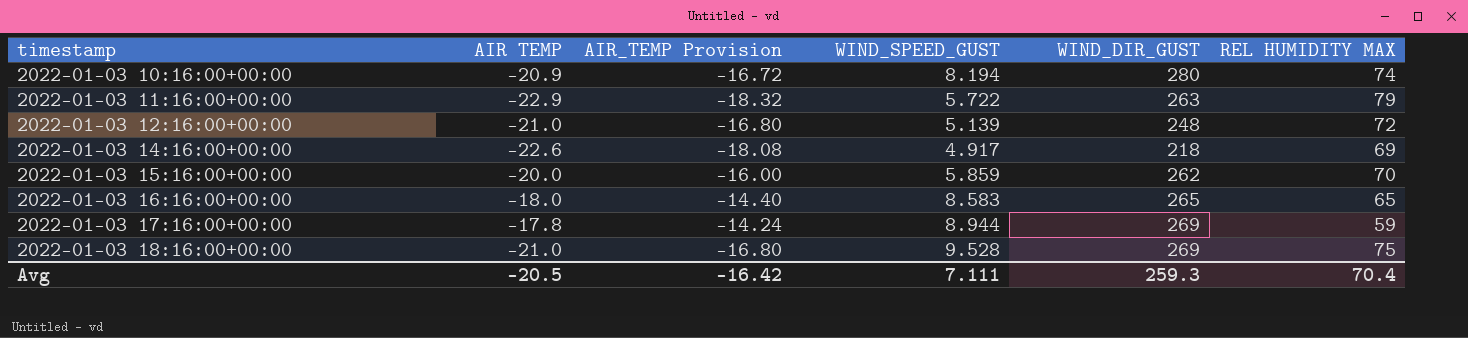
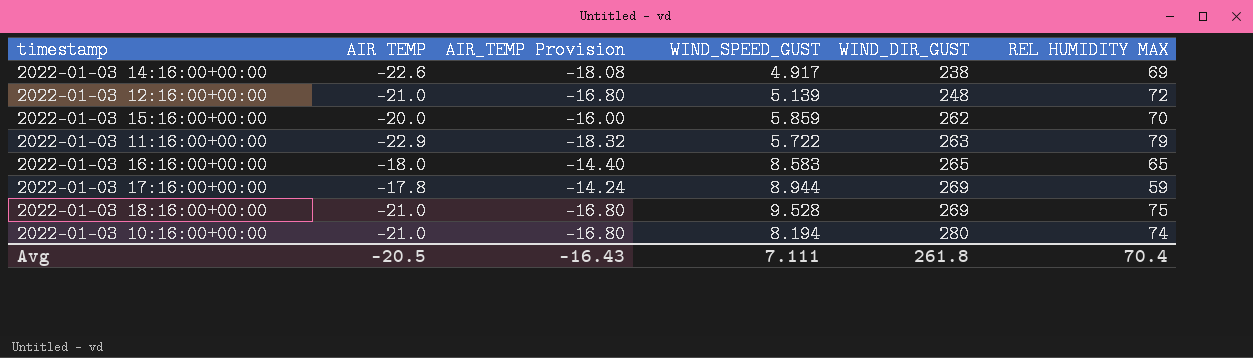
row order: timestamp ascending -> WIND_DIR_GUST ascending
2022-01-03 14:16:00+00:00 | WIND_DIR_GUST: 218 -> 238
2022-01-03 10:16:00+00:00 | AIR TEMP: -20.9 -> -21.0
2022-01-03 10:16:00+00:00 | AIR_TEMP Provision: -16.72 -> -16.80
Avg | AIR_TEMP Provision: -16.42 -> -16.43
Avg | WIND_DIR_GUST: 259.3 -> 261.8

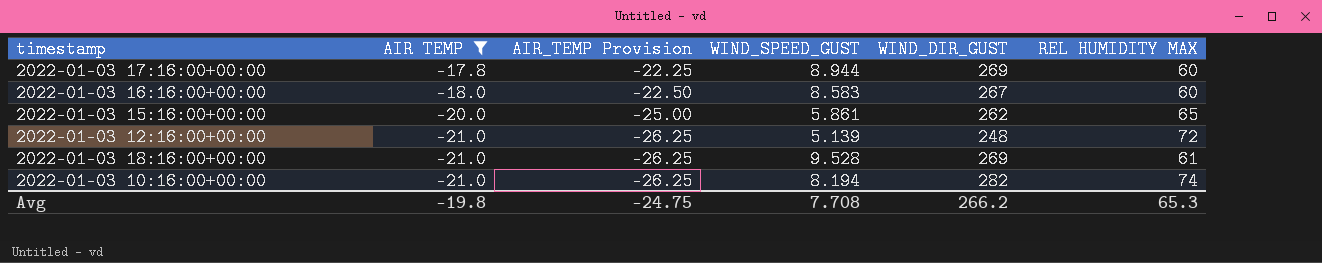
filter: none -> AIR TEMP >= -21.0
row order: WIND_DIR_GUST ascending -> AIR TEMP descending
column AIR_TEMP Provision | formula: [AIR TEMP] * 0.8 -> [AIR TEMP] * 1.25
2022-01-03 17:16:00+00:00 | REL HUMIDITY MAX: 59 -> 60
2022-01-03 16:16:00+00:00 | WIND_DIR_GUST: 265 -> 267
2022-01-03 16:16:00+00:00 | REL HUMIDITY MAX: 65 -> 60
2022-01-03 15:16:00+00:00 | WIND_SPEED_GUST: 5.859 -> 5.861
2022-01-03 15:16:00+00:00 | REL HUMIDITY MAX: 70 -> 65
2022-01-03 18:16:00+00:00 | REL HUMIDITY MAX: 75 -> 61
2022-01-03 10:16:00+00:00 | WIND_DIR_GUST: 280 -> 282
Avg | AIR TEMP: -20.5 -> -19.8
Avg | AIR_TEMP Provision: -16.43 -> -24.75
Avg | WIND_SPEED_GUST: 7.111 -> 7.708
Avg | WIND_DIR_GUST: 261.8 -> 266.2
Avg | REL HUMIDITY MAX: 70.4 -> 65.3

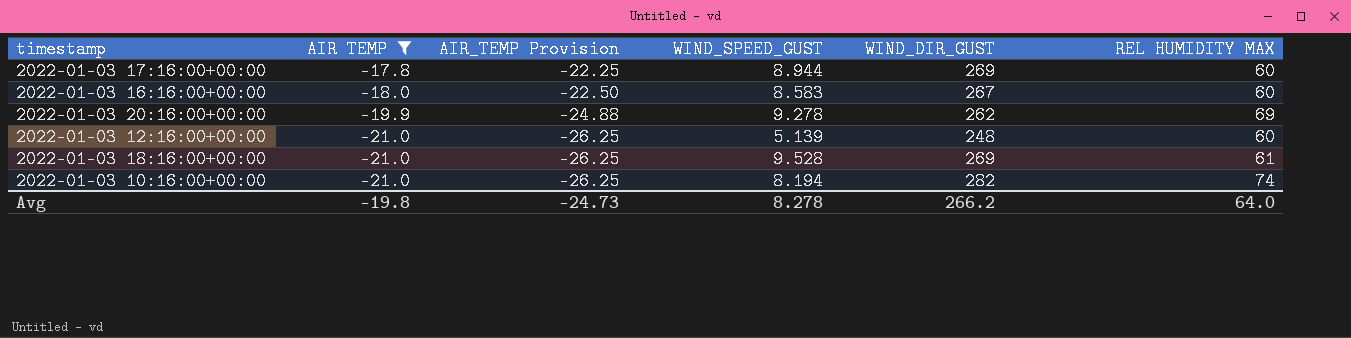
row 2022-01-03 15:16:00+00:00: -20.0 | -25.00 | 5.861 | 262 | 65 -> none
row 2022-01-03 20:16:00+00:00: none -> -19.9 | -24.88 | 9.278 | 262 | 69
2022-01-03 12:16:00+00:00 | REL HUMIDITY MAX: 72 -> 60
Avg | AIR_TEMP Provision: -24.75 -> -24.73
Avg | WIND_SPEED_GUST: 7.708 -> 8.278
Avg | REL HUMIDITY MAX: 65.3 -> 64.0

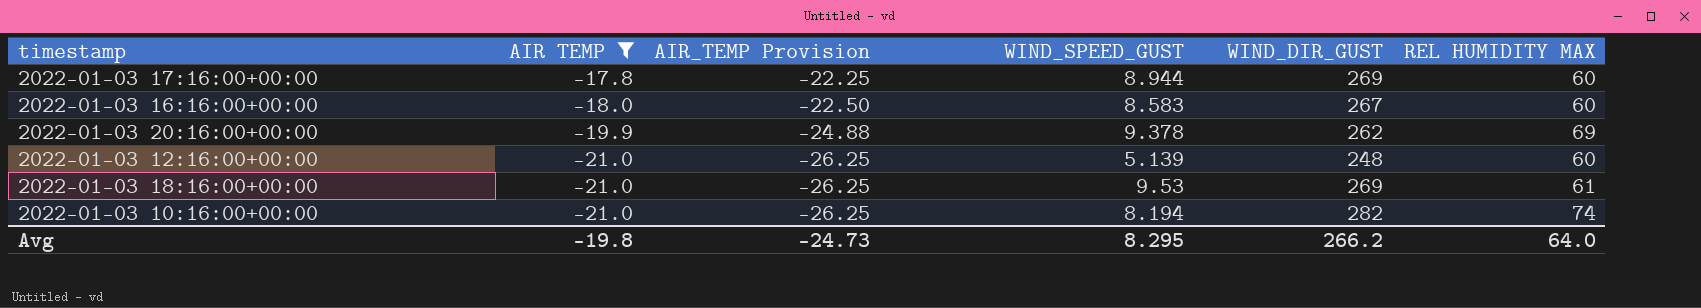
2022-01-03 20:16:00+00:00 | WIND_SPEED_GUST: 9.278 -> 9.378
2022-01-03 18:16:00+00:00 | WIND_SPEED_GUST: 9.528 -> 9.53
Avg | WIND_SPEED_GUST: 8.278 -> 8.295

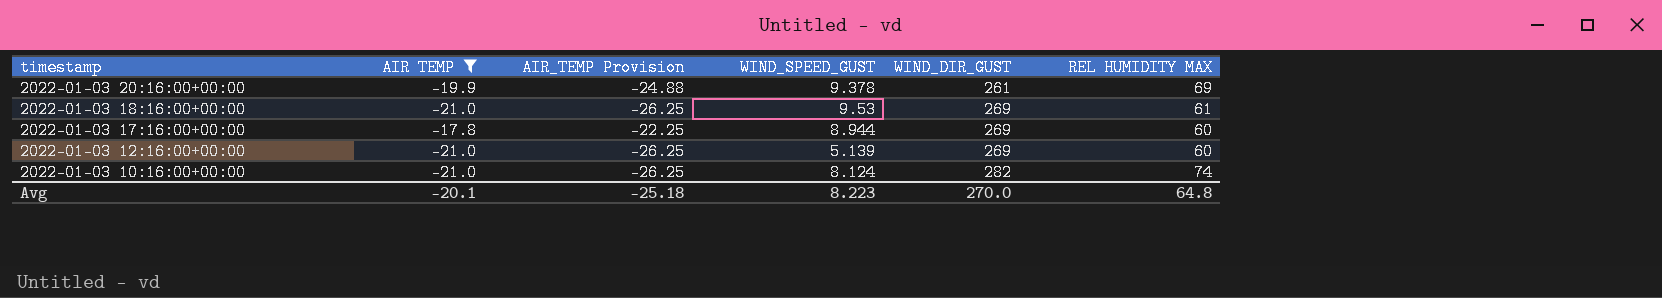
row order: AIR TEMP descending -> timestamp descending
row 2022-01-03 16:16:00+00:00: -18.0 | -22.50 | 8.583 | 267 | 60 -> none
2022-01-03 20:16:00+00:00 | WIND_DIR_GUST: 262 -> 261
2022-01-03 12:16:00+00:00 | WIND_DIR_GUST: 248 -> 269
2022-01-03 10:16:00+00:00 | WIND_SPEED_GUST: 8.194 -> 8.124
Avg | AIR TEMP: -19.8 -> -20.1
Avg | AIR_TEMP Provision: -24.73 -> -25.18
Avg | WIND_SPEED_GUST: 8.295 -> 8.223
Avg | WIND_DIR_GUST: 266.2 -> 270.0
Avg | REL HUMIDITY MAX: 64.0 -> 64.8

